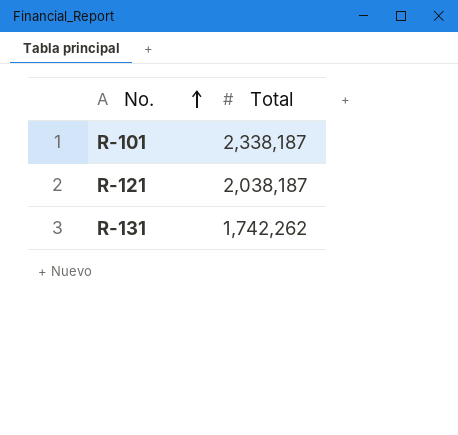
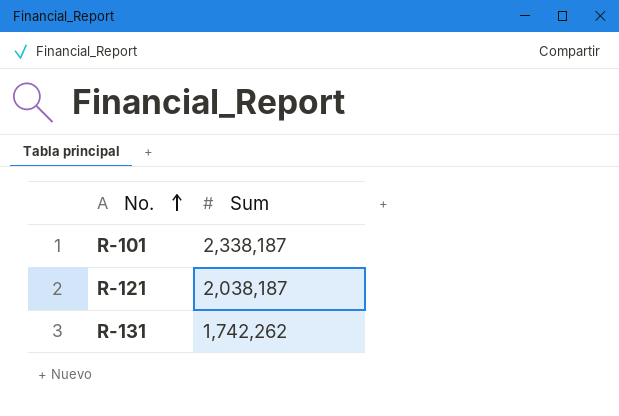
column name: Total -> Sum

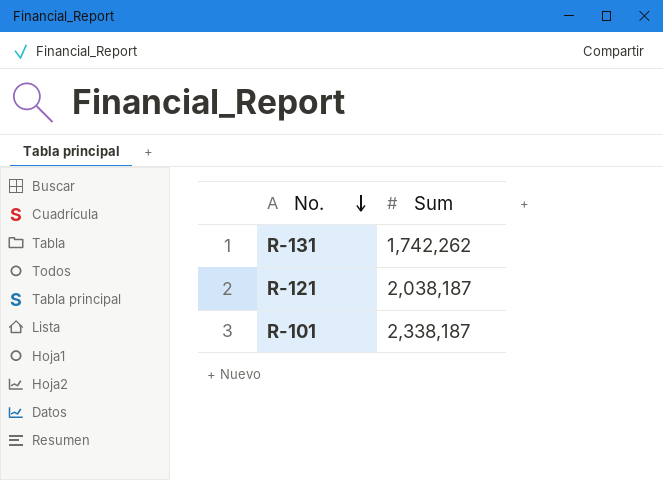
row order: No. ascending -> No. descending

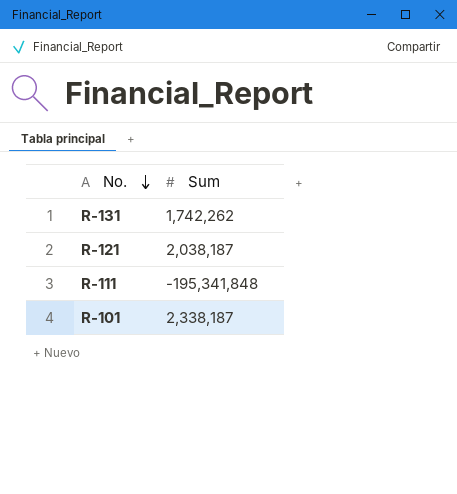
row R-111: none -> -195,341,848

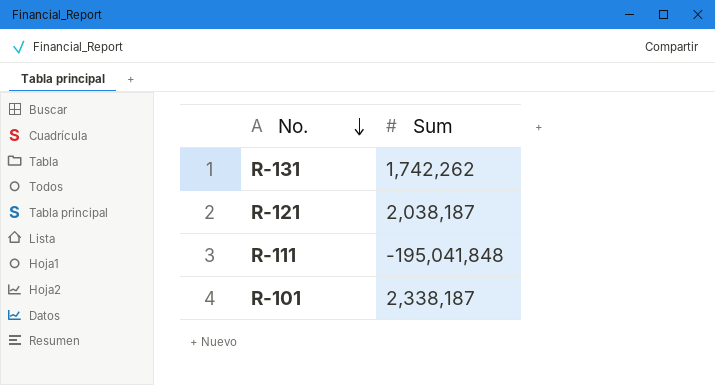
R-111 | Sum: -195,341,848 -> -195,041,848

